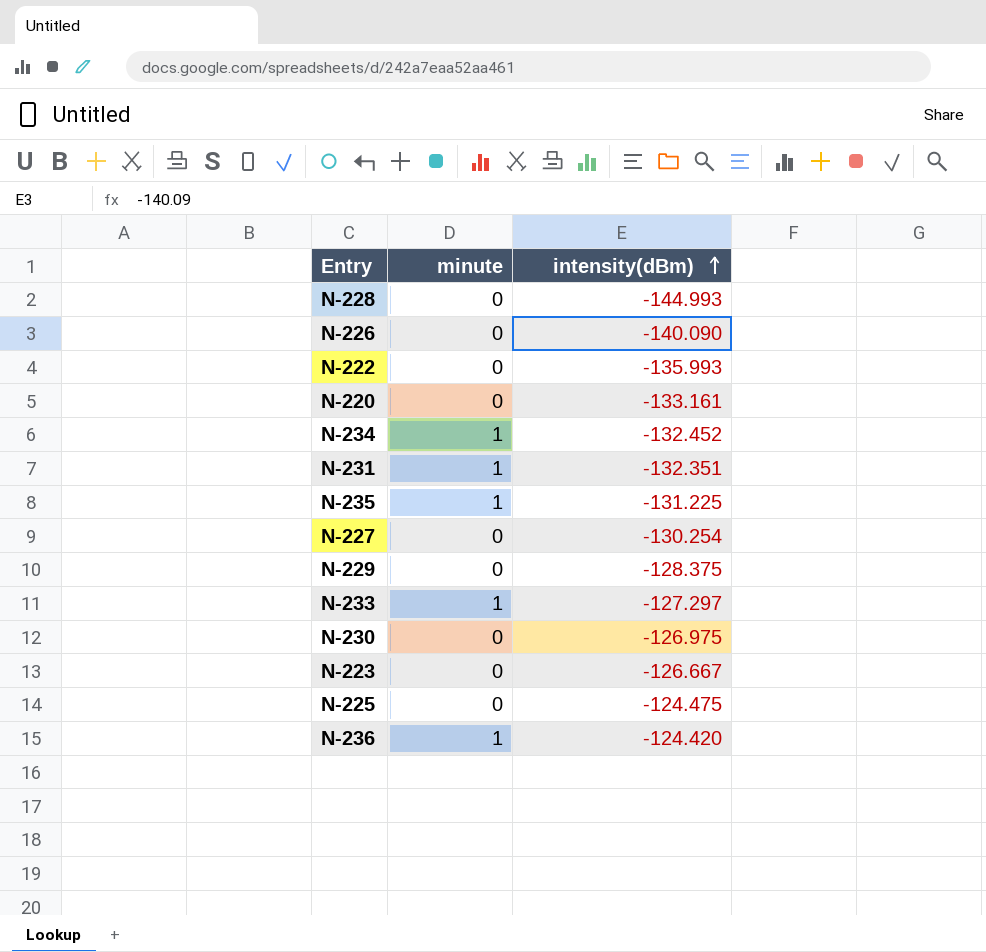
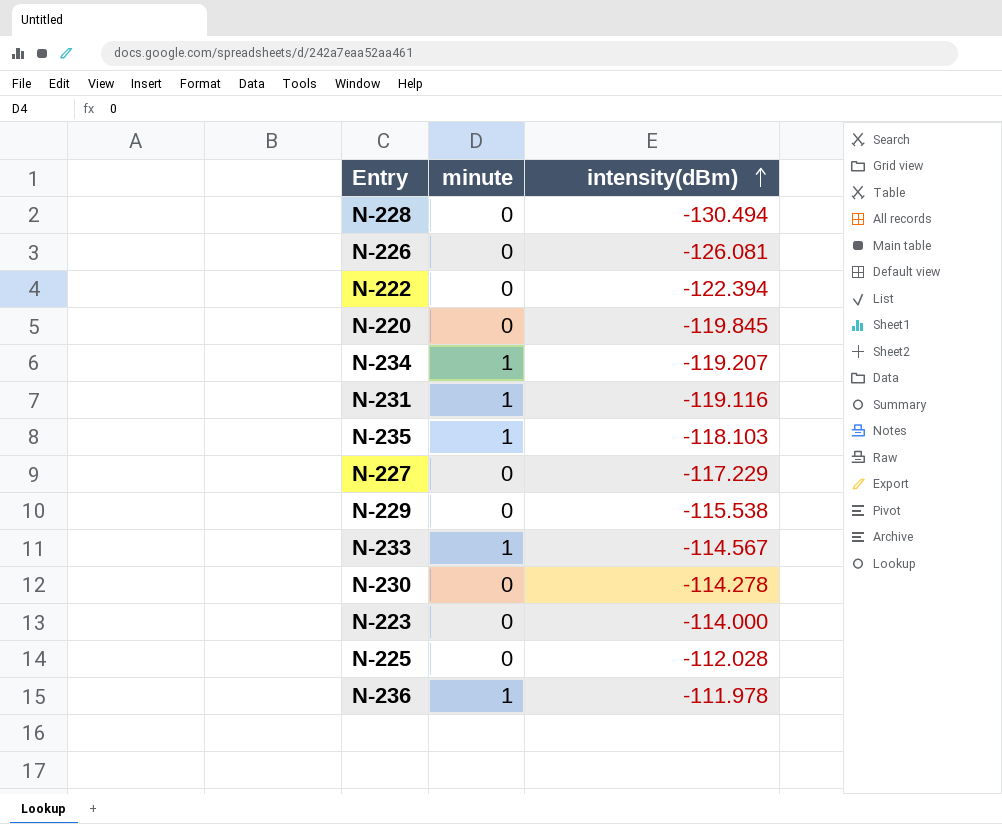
N-228 | intensity(dBm): -144.993 -> -130.494
N-226 | intensity(dBm): -140.090 -> -126.081
N-222 | intensity(dBm): -135.993 -> -122.394
N-220 | intensity(dBm): -133.161 -> -119.845
N-234 | intensity(dBm): -132.452 -> -119.207
N-231 | intensity(dBm): -132.351 -> -119.116
N-235 | intensity(dBm): -131.225 -> -118.103
N-227 | intensity(dBm): -130.254 -> -117.229
N-229 | intensity(dBm): -128.375 -> -115.538
N-233 | intensity(dBm): -127.297 -> -114.567
N-230 | intensity(dBm): -126.975 -> -114.278
N-223 | intensity(dBm): -126.667 -> -114.000
N-225 | intensity(dBm): -124.475 -> -112.028
N-236 | intensity(dBm): -124.420 -> -111.978

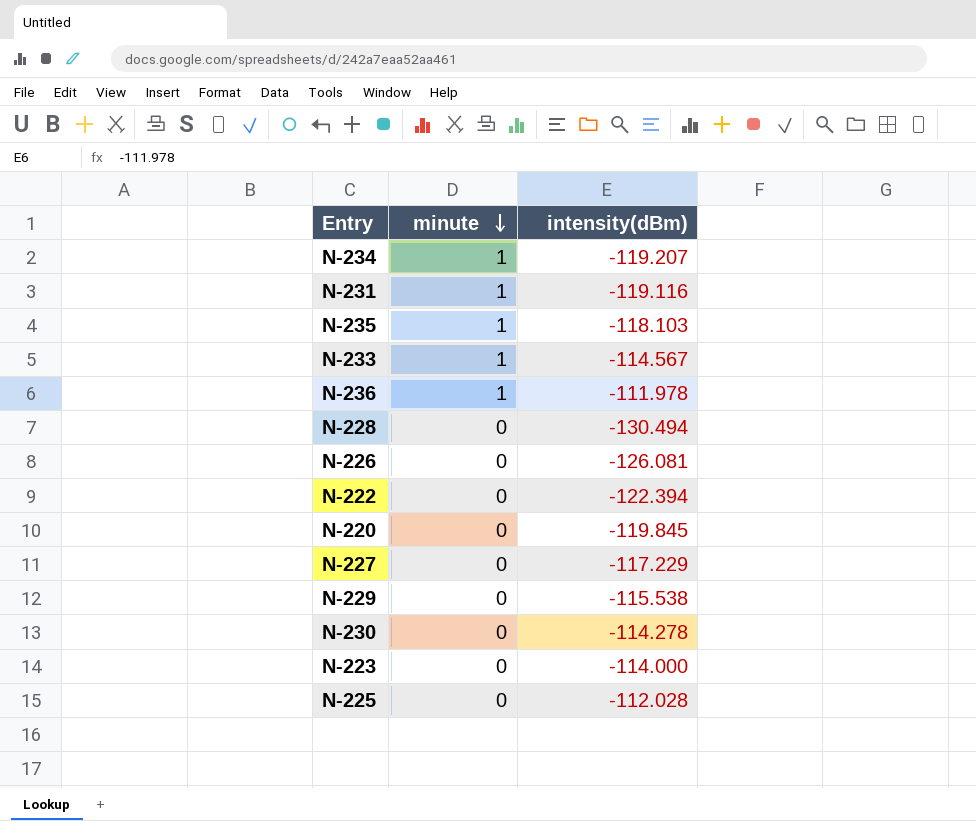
row order: intensity(dBm) ascending -> minute descending

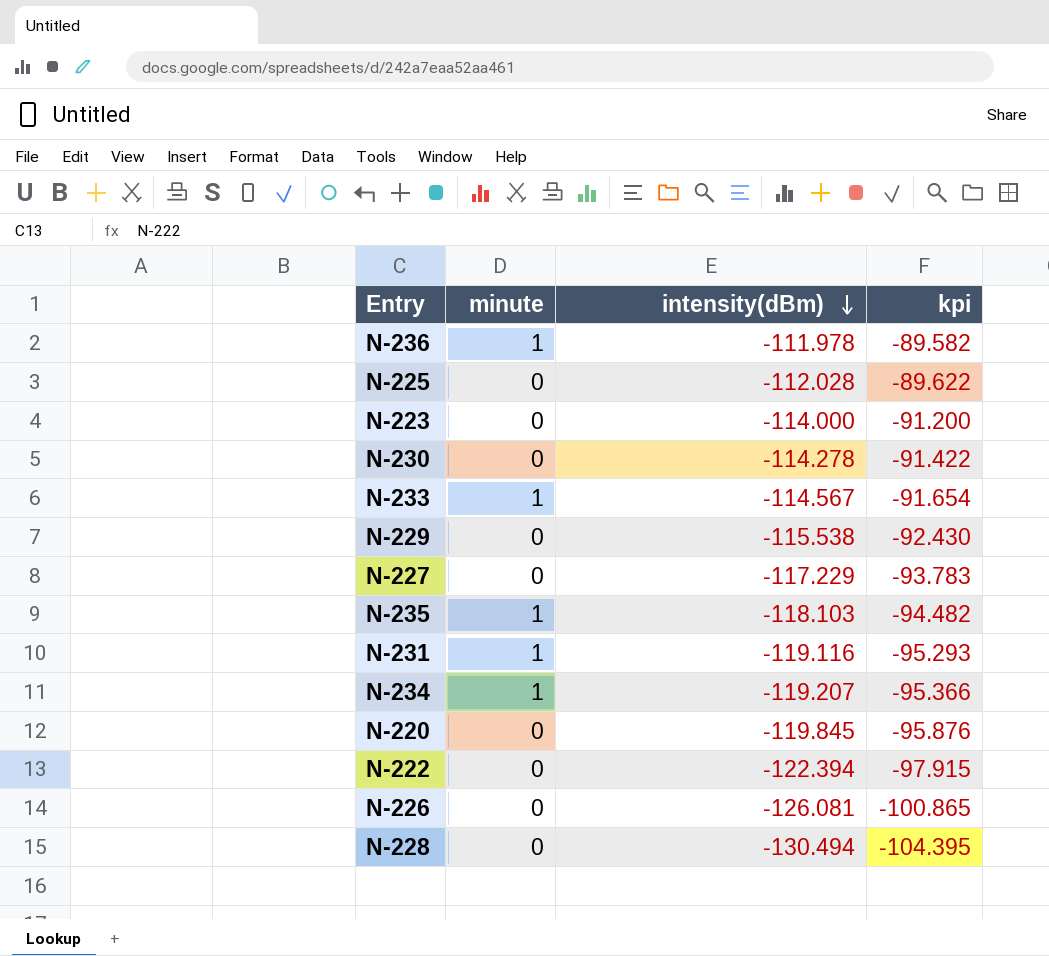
row order: minute descending -> intensity(dBm) descending
column kpi | formula: none -> [intensity(dBm)] * 0.8

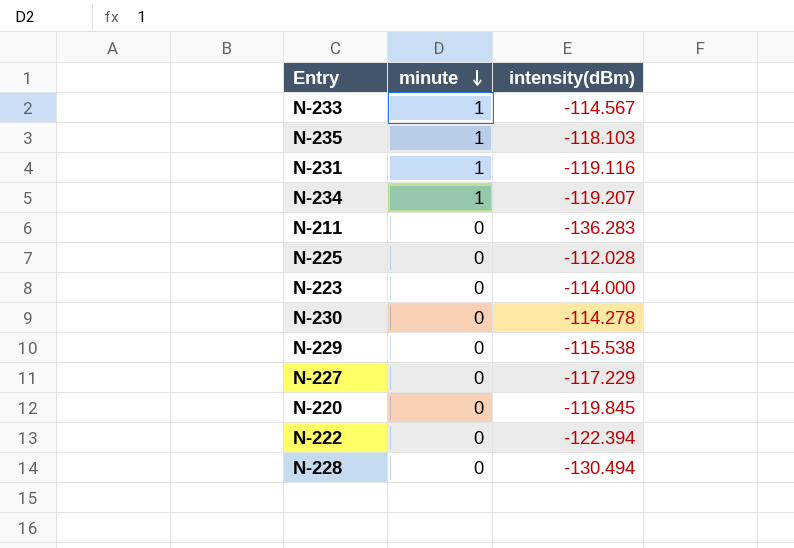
row order: intensity(dBm) descending -> minute descending
column kpi | formula: [intensity(dBm)] * 0.8 -> none
row N-236: 1 | -111.978 | -89.582 -> none
row N-226: 0 | -126.081 | -100.865 -> none
row N-211: none -> 0 | -136.283

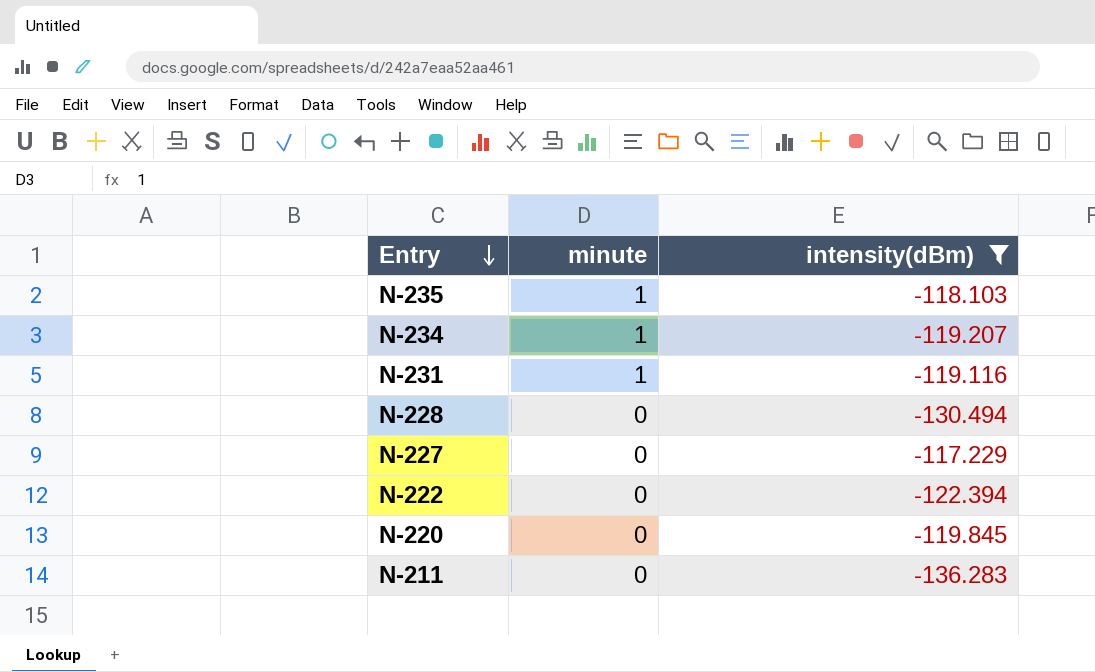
filter: none -> intensity(dBm) <= -117.229
row order: minute descending -> Entry descending

